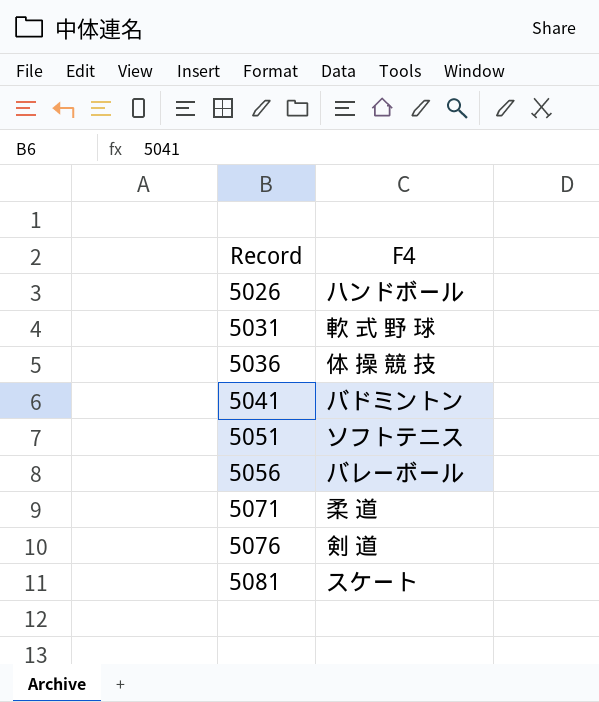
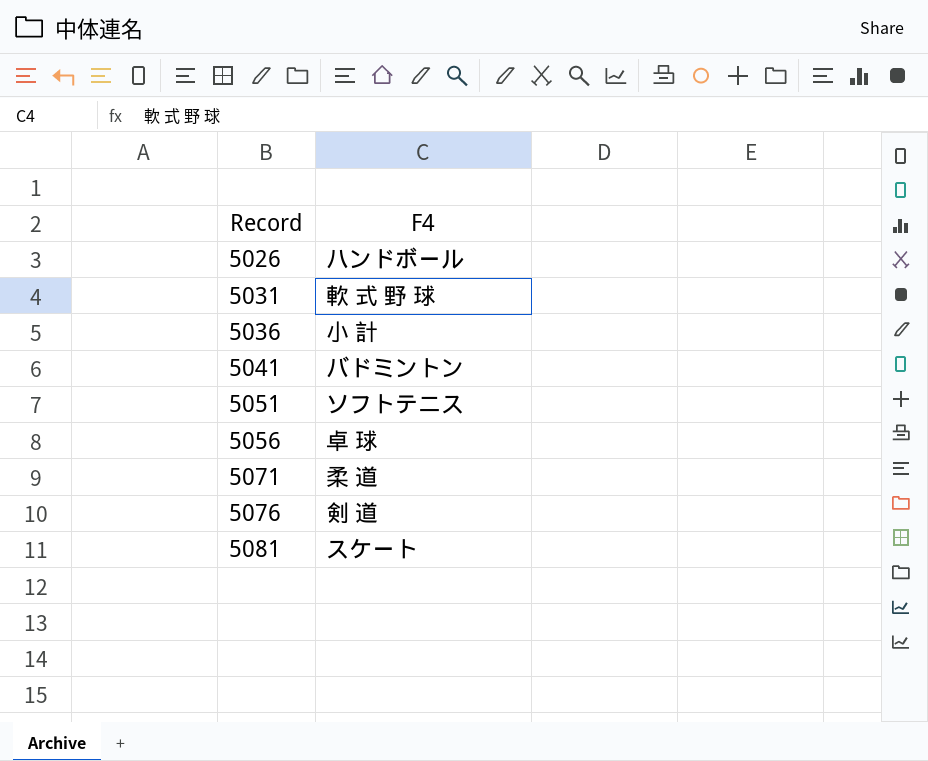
5036 | F4: 体 操 競 技 -> 小 計
5056 | F4: バレーボール -> 卓 球

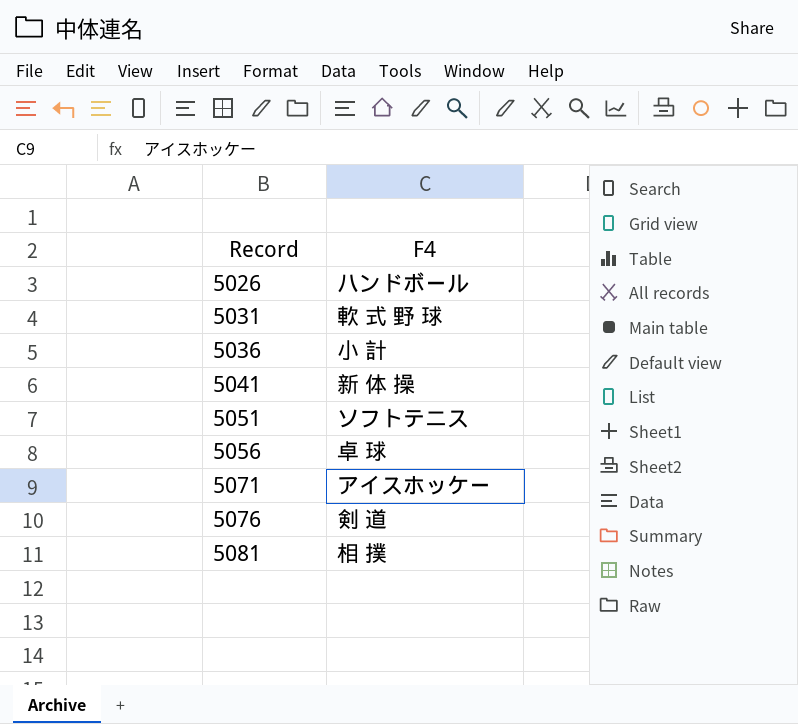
5041 | F4: バドミントン -> 新 体 操
5071 | F4: 柔 道 -> アイスホッケー
5081 | F4: スケート -> 相 撲

